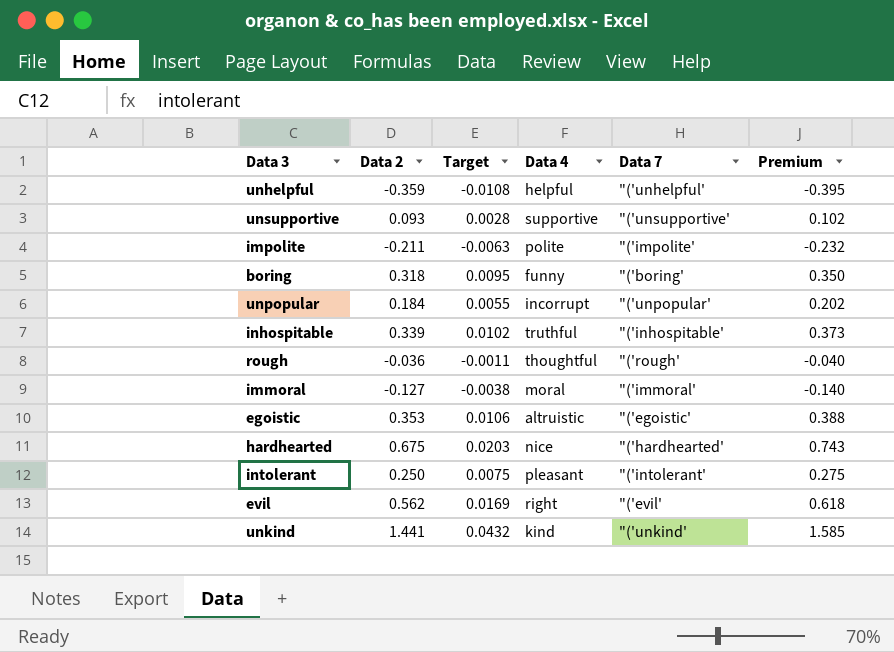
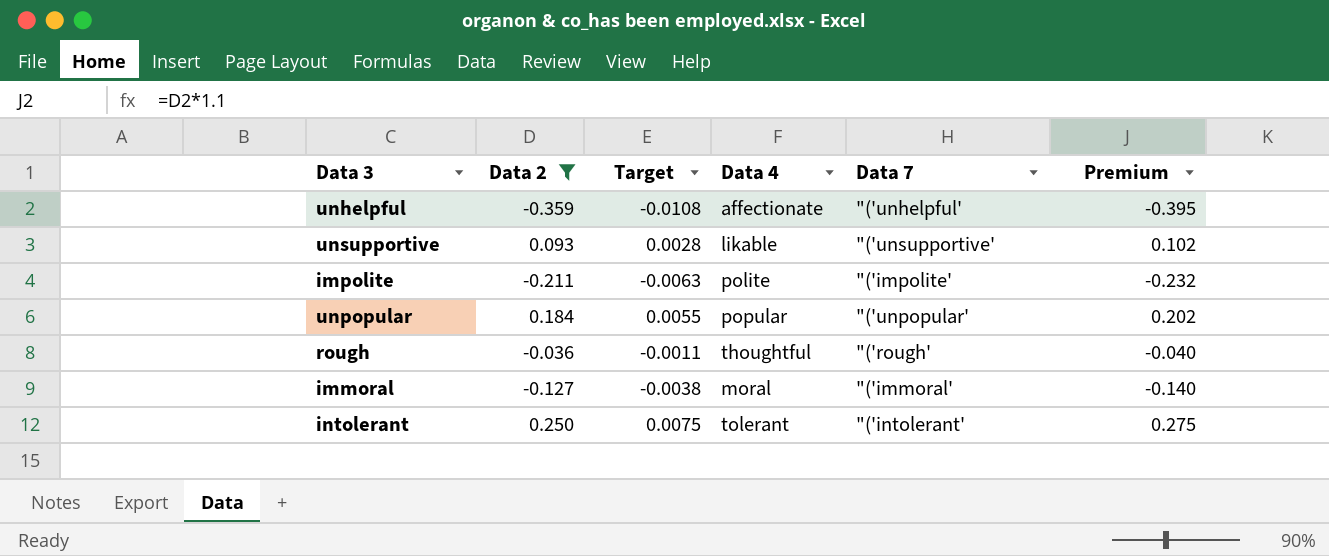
filter: none -> Data 2 <= 0.250
unhelpful | Data 4: helpful -> affectionate
unsupportive | Data 4: supportive -> likable
unpopular | Data 4: incorrupt -> popular
intolerant | Data 4: pleasant -> tolerant

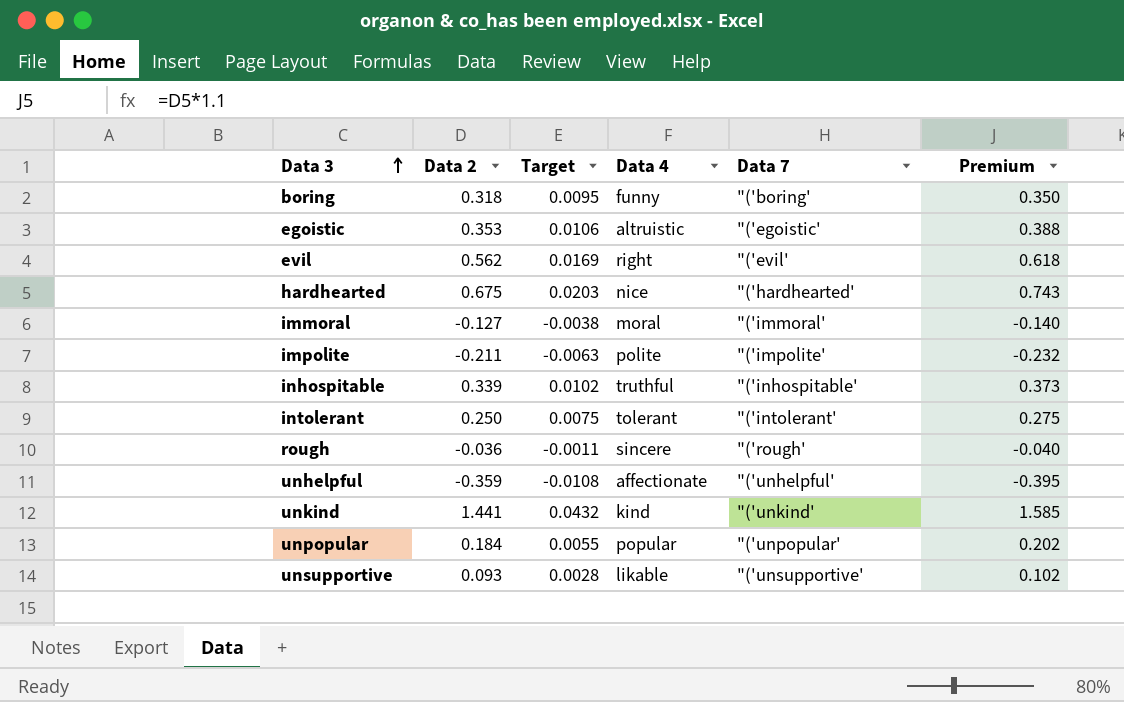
filter: Data 2 <= 0.250 -> none
row order: none -> Data 3 ascending
rough | Data 4: thoughtful -> sincere

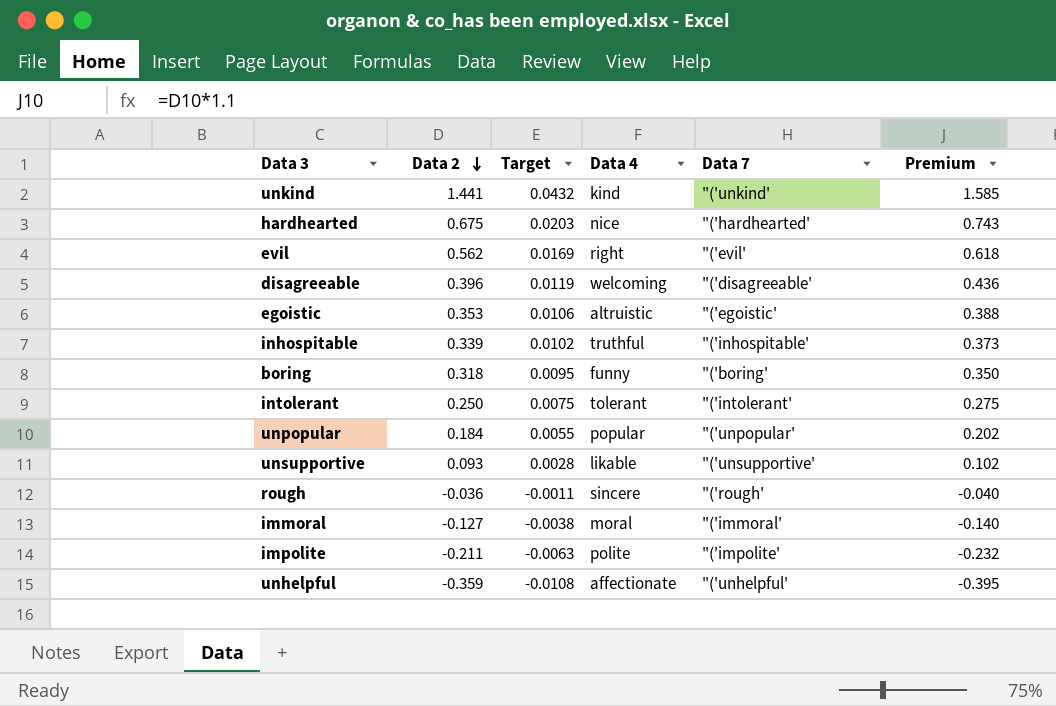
row order: Data 3 ascending -> Data 2 descending
row disagreeable: none -> 0.396 | 0.0119 | welcoming | "('disagreeable' | 0.436

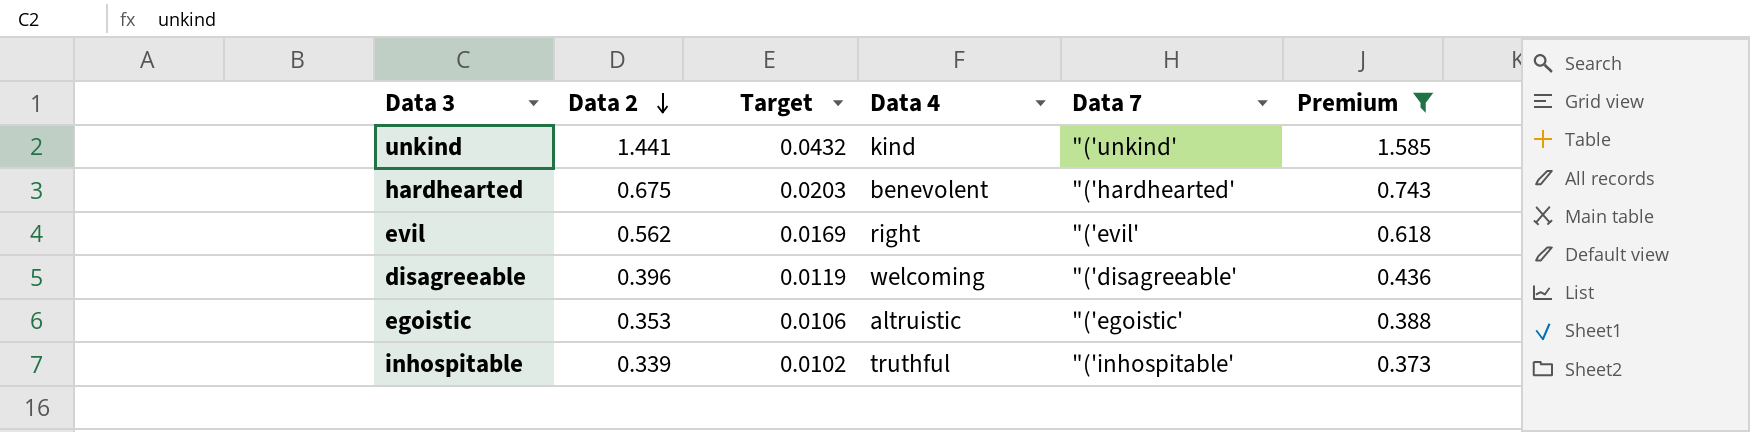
filter: none -> Premium >= 0.373
hardhearted | Data 4: nice -> benevolent

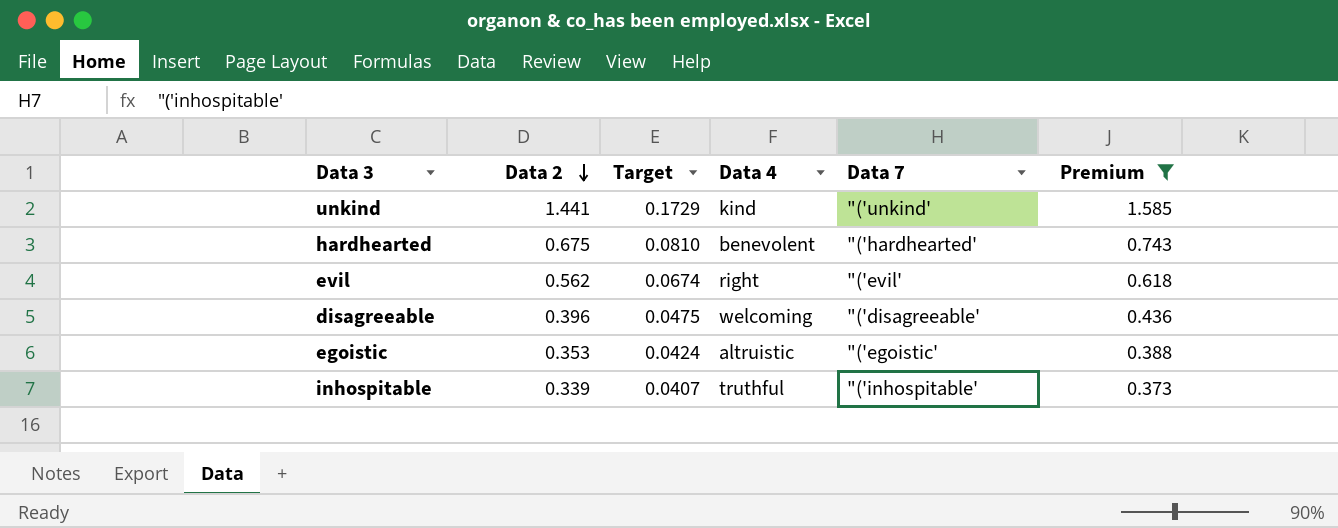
column Target | formula: [Data 2] * 0.03 -> [Data 2] * 0.12

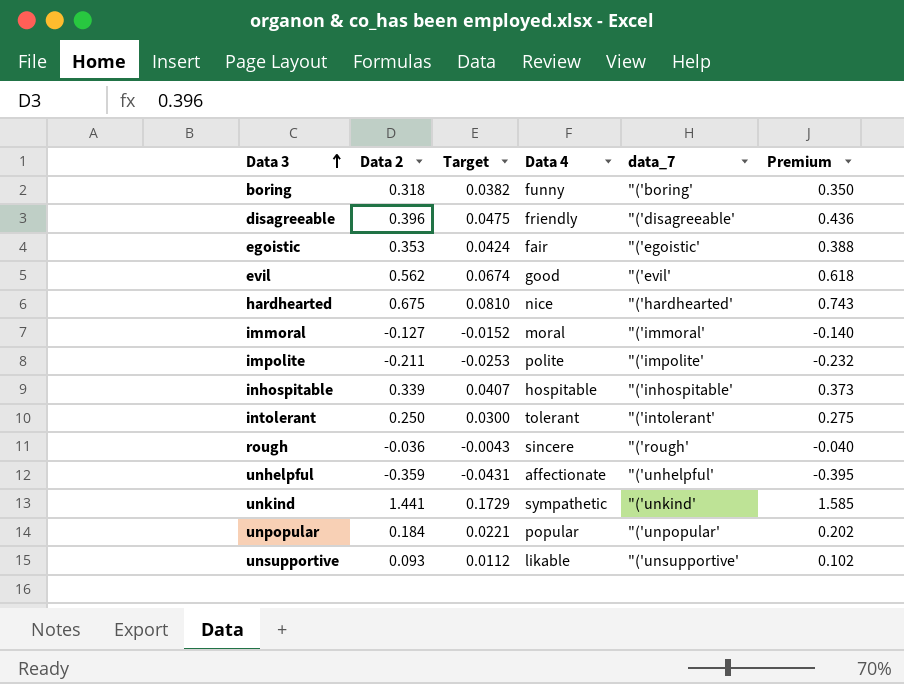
filter: Premium >= 0.373 -> none
row order: Data 2 descending -> Data 3 ascending
column name: Data 7 -> data_7
disagreeable | Data 4: welcoming -> friendly
egoistic | Data 4: altruistic -> fair
evil | Data 4: right -> good
hardhearted | Data 4: benevolent -> nice
inhospitable | Data 4: truthful -> hospitable
unkind | Data 4: kind -> sympathetic

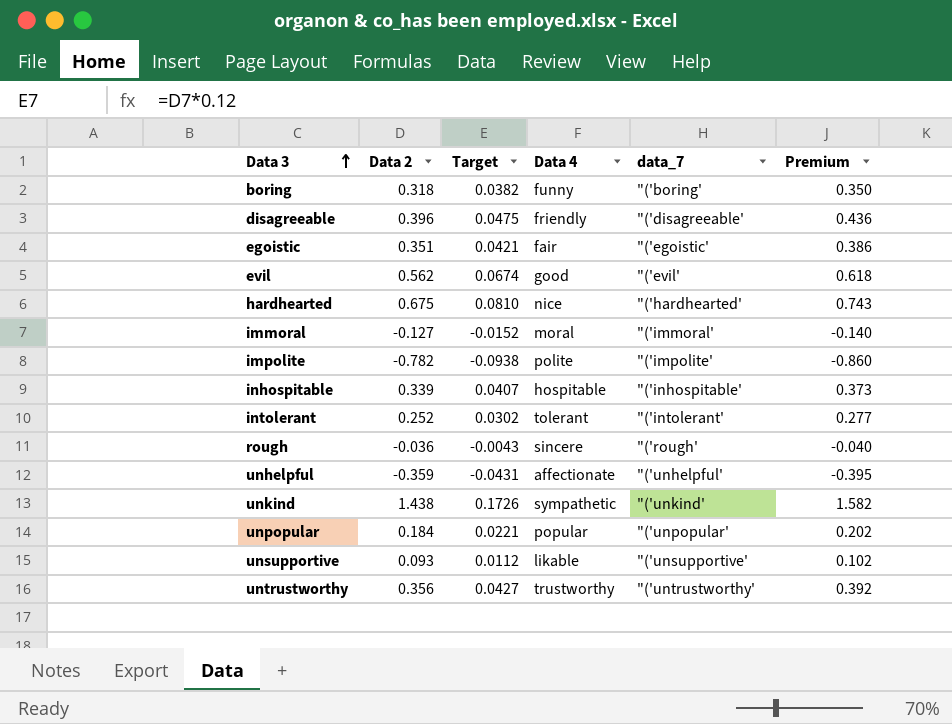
egoistic | Data 2: 0.353 -> 0.351
egoistic | Target: 0.0424 -> 0.0421
egoistic | Premium: 0.388 -> 0.386
impolite | Data 2: -0.211 -> -0.782
impolite | Target: -0.0253 -> -0.0938
impolite | Premium: -0.232 -> -0.860
intolerant | Data 2: 0.250 -> 0.252
intolerant | Target: 0.0300 -> 0.0302
intolerant | Premium: 0.275 -> 0.277
unkind | Data 2: 1.441 -> 1.438
unkind | Target: 0.1729 -> 0.1726
unkind | Premium: 1.585 -> 1.582
row untrustworthy: none -> 0.356 | 0.0427 | trustworthy | "('untrustworthy' | 0.392

